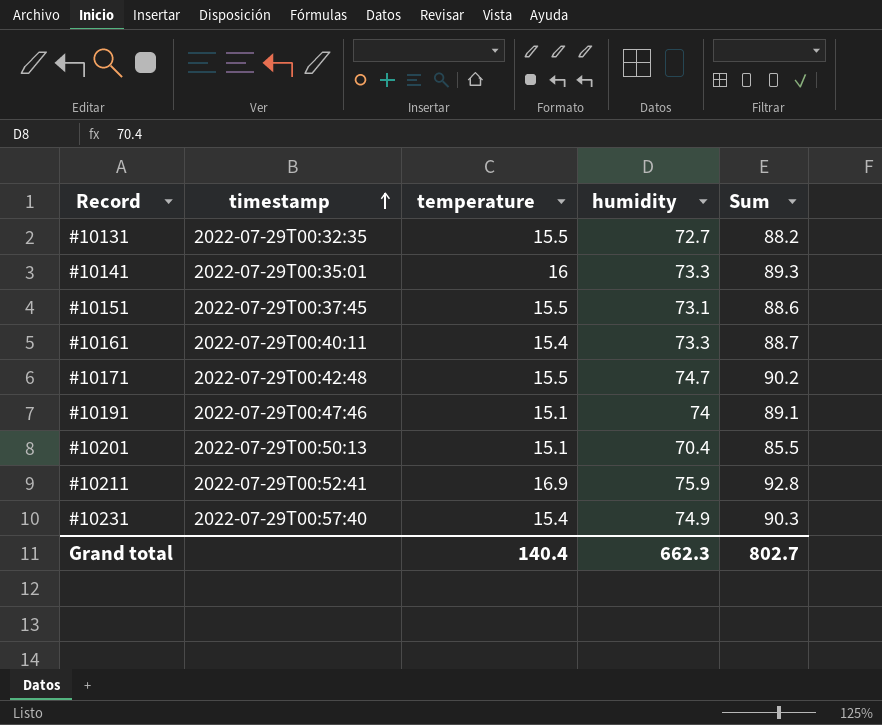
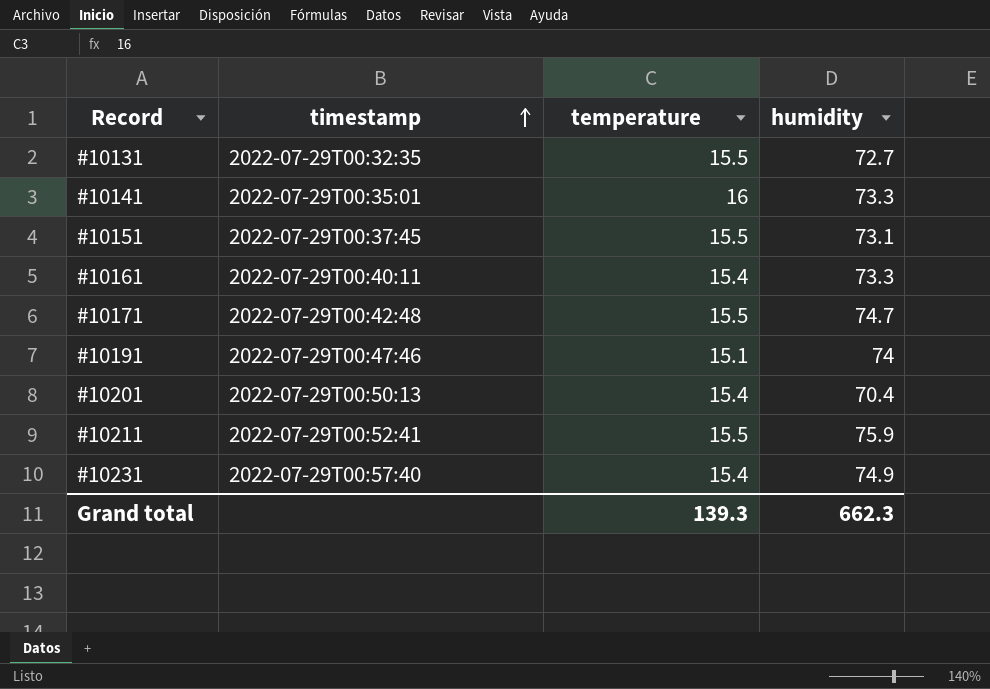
column Sum | formula: [temperature] + [humidity] -> none
#10201 | temperature: 15.1 -> 15.4
#10211 | temperature: 16.9 -> 15.5
Grand total | temperature: 140.4 -> 139.3

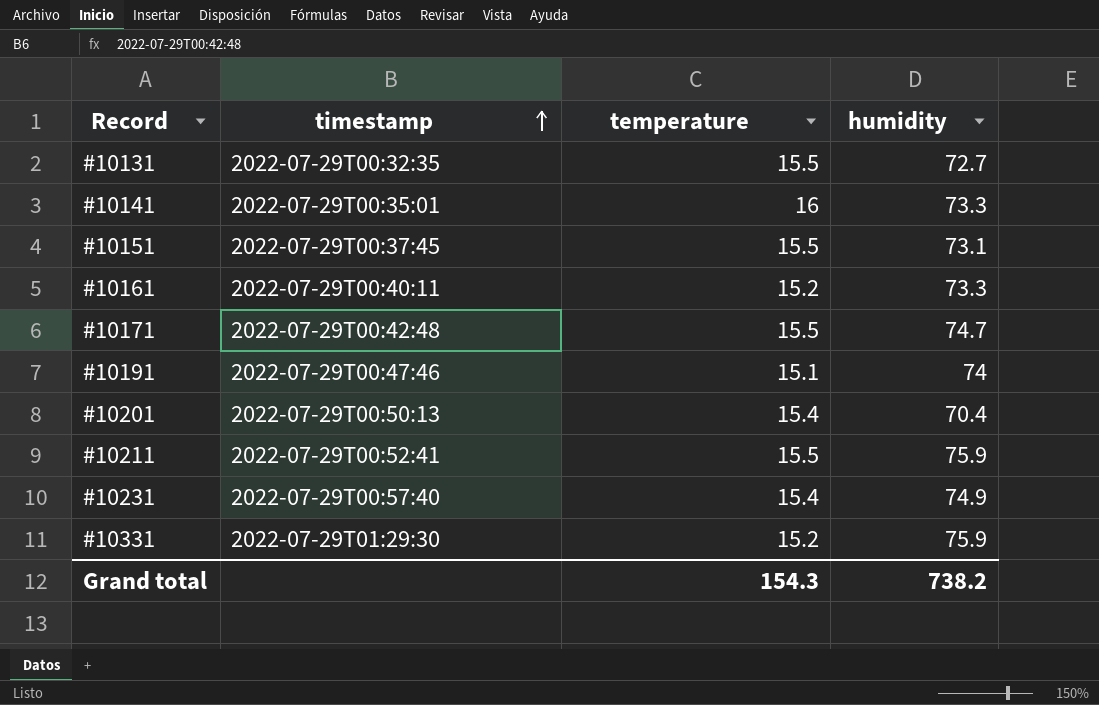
#10161 | temperature: 15.4 -> 15.2
row #10331: none -> 2022-07-29T01:29:30 | 15.2 | 75.9
Grand total | temperature: 139.3 -> 154.3
Grand total | humidity: 662.3 -> 738.2

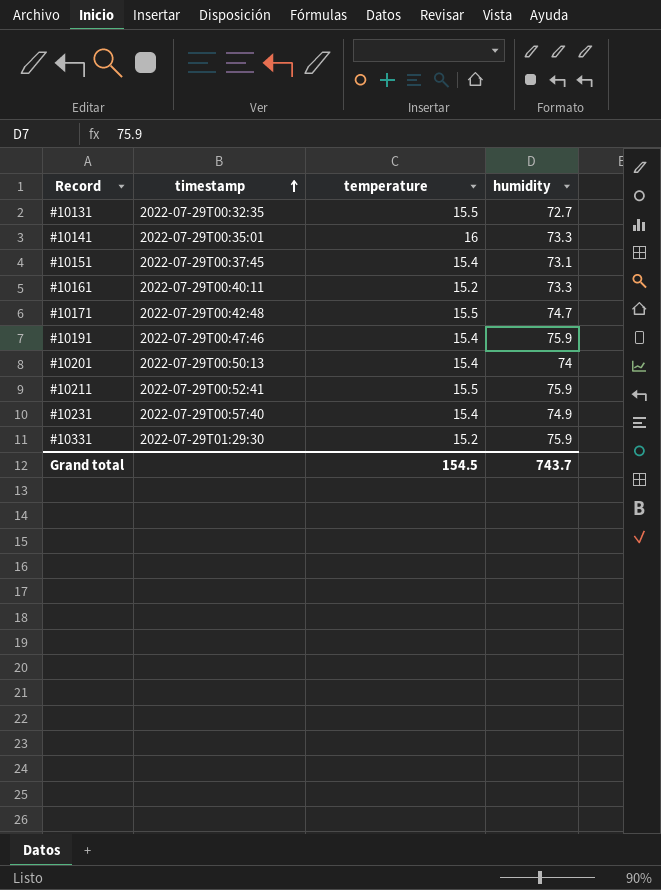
#10151 | temperature: 15.5 -> 15.4
#10191 | temperature: 15.1 -> 15.4
#10191 | humidity: 74 -> 75.9
#10201 | humidity: 70.4 -> 74
Grand total | temperature: 154.3 -> 154.5
Grand total | humidity: 738.2 -> 743.7

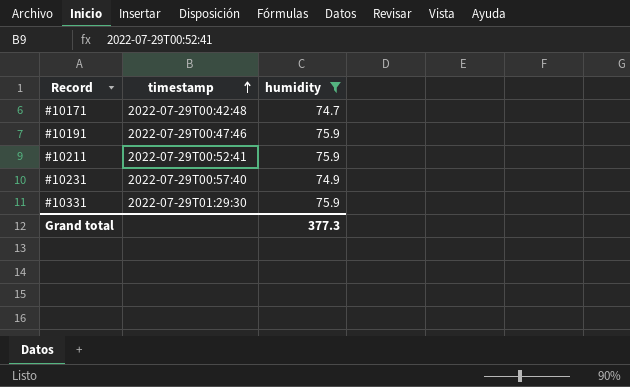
filter: none -> humidity >= 74.7
column temperature | position: 3 -> none
Grand total | humidity: 743.7 -> 377.3

